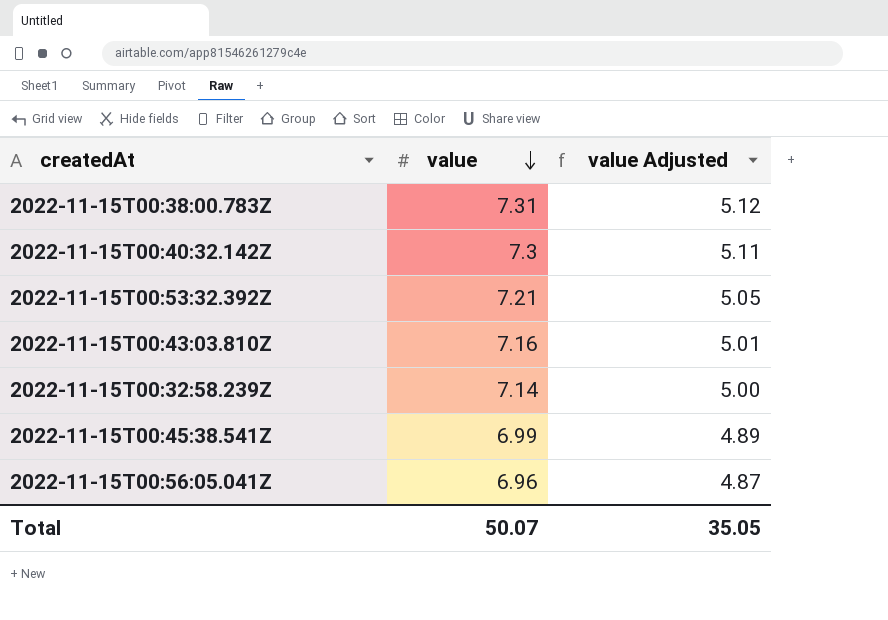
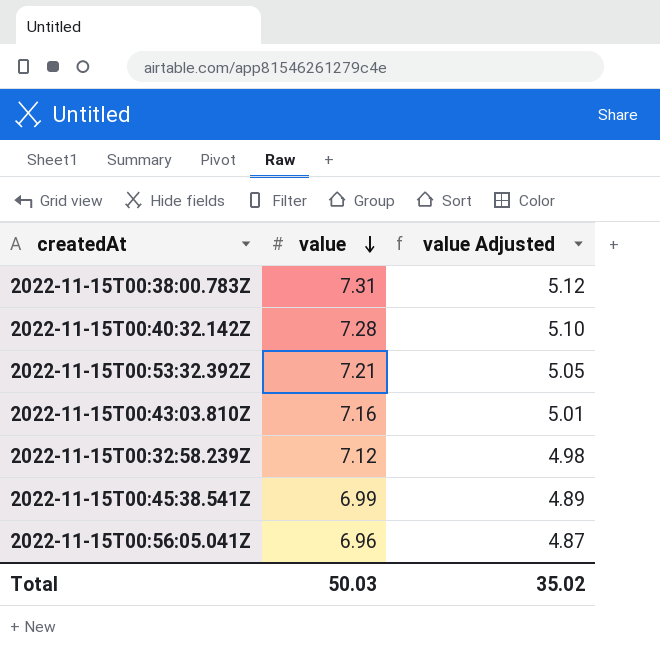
2022-11-15T00:40:32.142Z | value: 7.3 -> 7.28
2022-11-15T00:40:32.142Z | value Adjusted: 5.11 -> 5.10
2022-11-15T00:32:58.239Z | value: 7.14 -> 7.12
2022-11-15T00:32:58.239Z | value Adjusted: 5.00 -> 4.98
Total | value: 50.07 -> 50.03
Total | value Adjusted: 35.05 -> 35.02

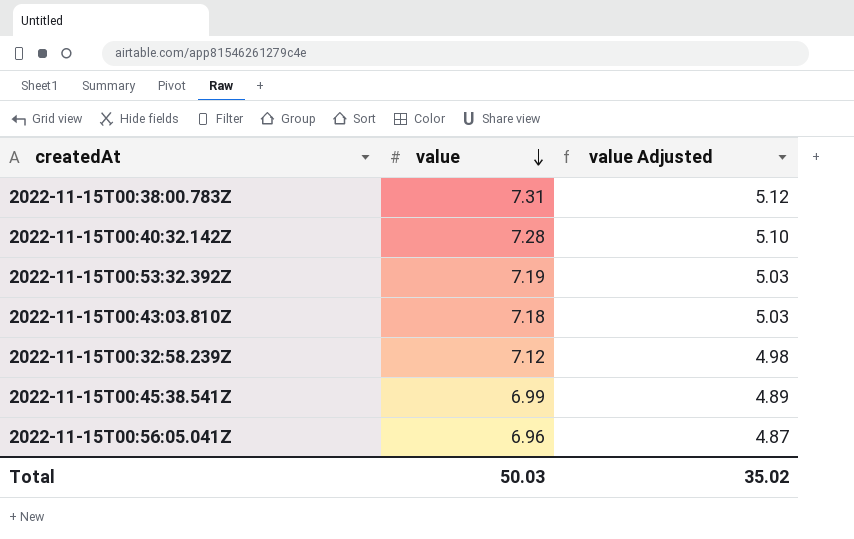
2022-11-15T00:53:32.392Z | value: 7.21 -> 7.19
2022-11-15T00:53:32.392Z | value Adjusted: 5.05 -> 5.03
2022-11-15T00:43:03.810Z | value: 7.16 -> 7.18
2022-11-15T00:43:03.810Z | value Adjusted: 5.01 -> 5.03

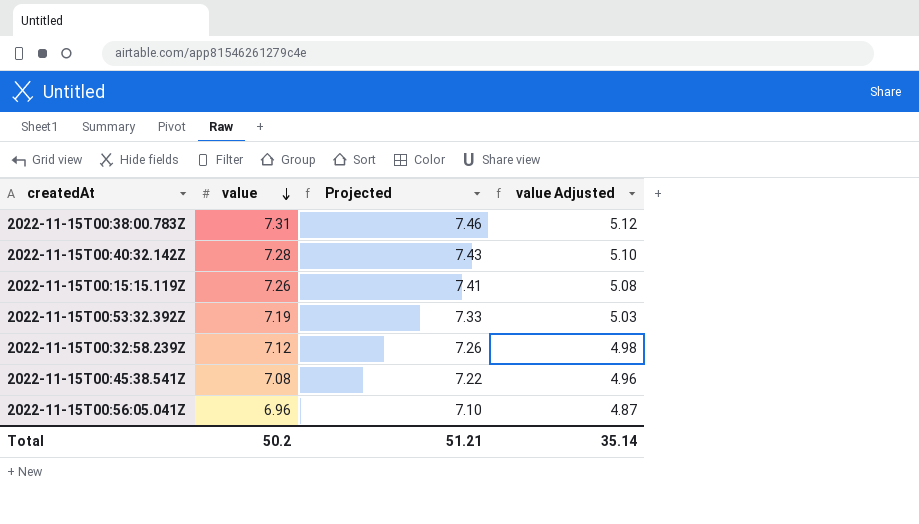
column Projected | formula: none -> [value] * 1.02
row 2022-11-15T00:43:03.810Z: 7.18 | 5.03 -> none
row 2022-11-15T00:15:15.119Z: none -> 7.26 | 7.41 | 5.08
2022-11-15T00:45:38.541Z | value: 6.99 -> 7.08
2022-11-15T00:45:38.541Z | value Adjusted: 4.89 -> 4.96
Total | value: 50.03 -> 50.2
Total | value Adjusted: 35.02 -> 35.14

